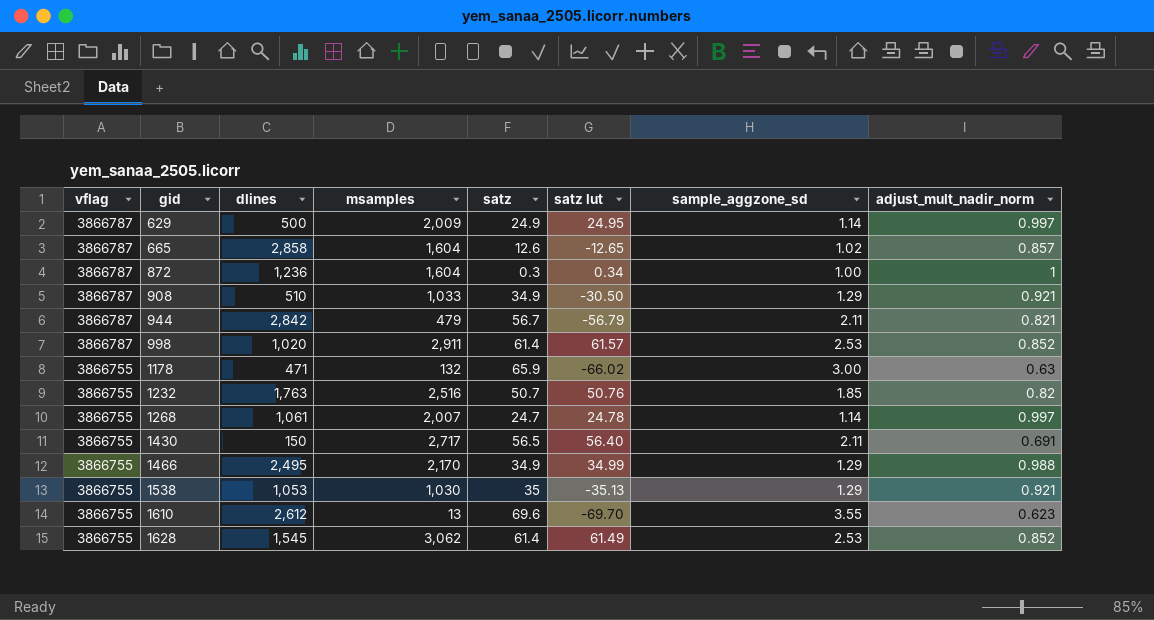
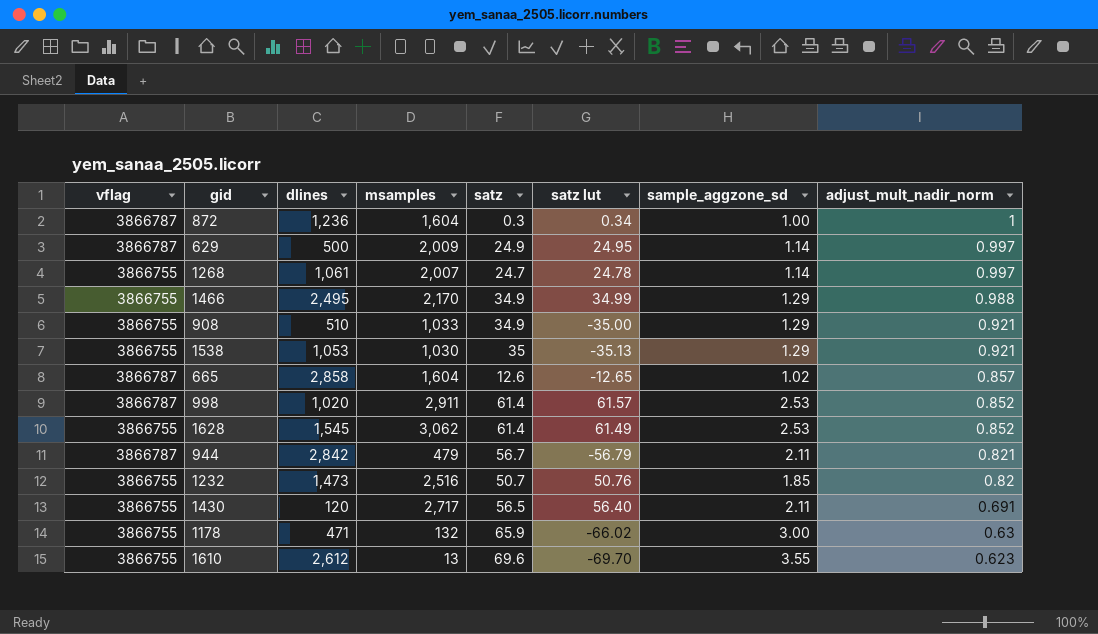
row order: vflag descending -> adjust_mult_nadir_norm descending
908 | vflag: 3866787 -> 3866755
908 | satz lut: -30.50 -> -35.00
1232 | dlines: 1,763 -> 1,473
1430 | dlines: 150 -> 120

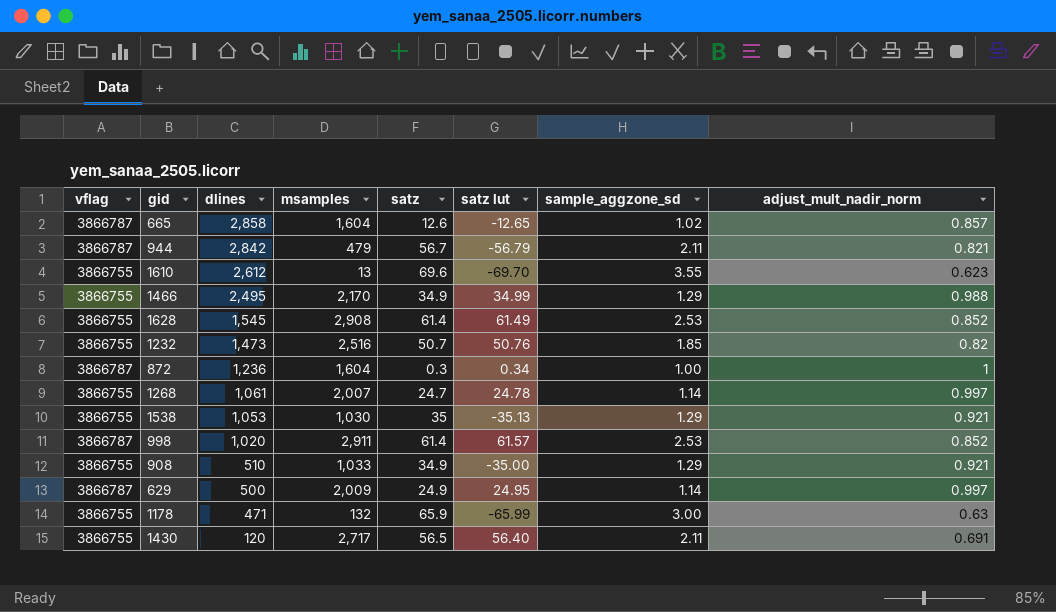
row order: adjust_mult_nadir_norm descending -> dlines descending
1628 | msamples: 3,062 -> 2,908
1178 | satz lut: -66.02 -> -65.99

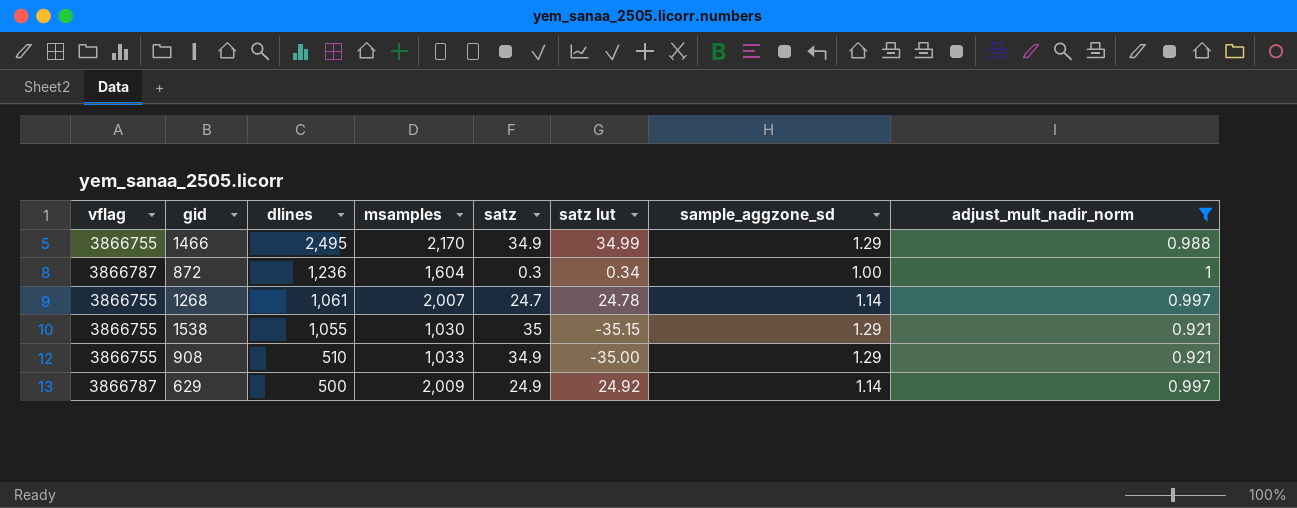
filter: none -> adjust_mult_nadir_norm >= 0.921
1538 | dlines: 1,053 -> 1,055
1538 | satz lut: -35.13 -> -35.15
629 | satz lut: 24.95 -> 24.92

